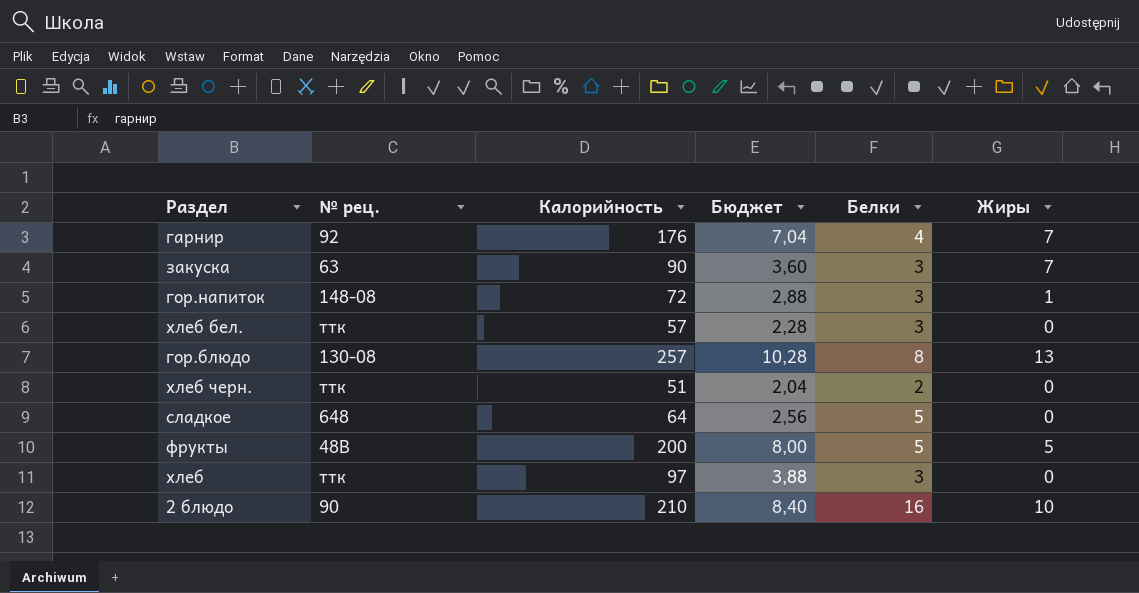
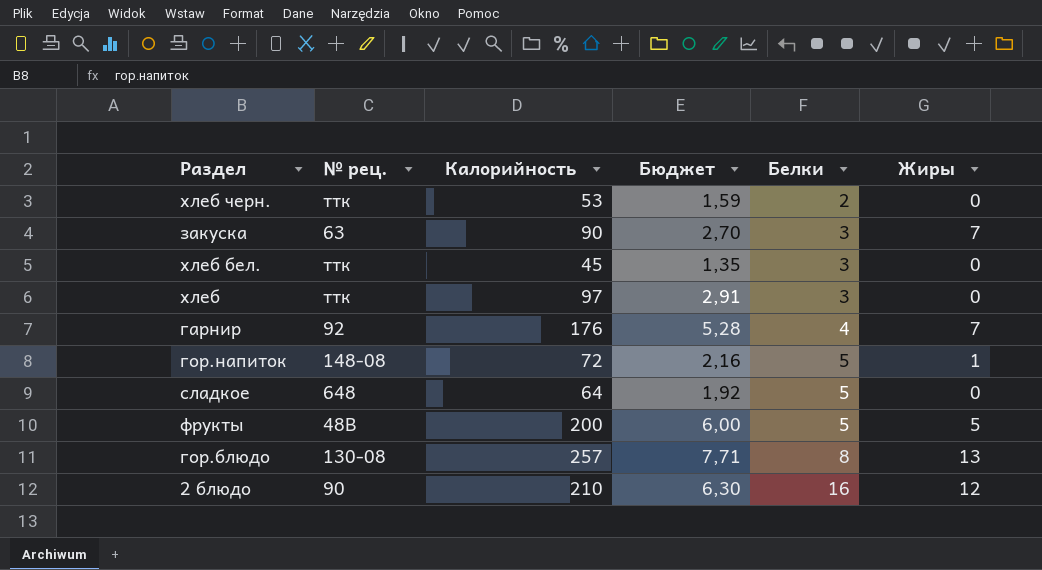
row order: none -> Белки ascending
column Бюджет | formula: [Калорийность] * 0,04 -> [Калорийность] * 0,03
хлеб черн. | Калорийность: 51 -> 53
хлеб бел. | Калорийность: 57 -> 45
гор.напиток | Белки: 3 -> 5
2 блюдо | Жиры: 10 -> 12

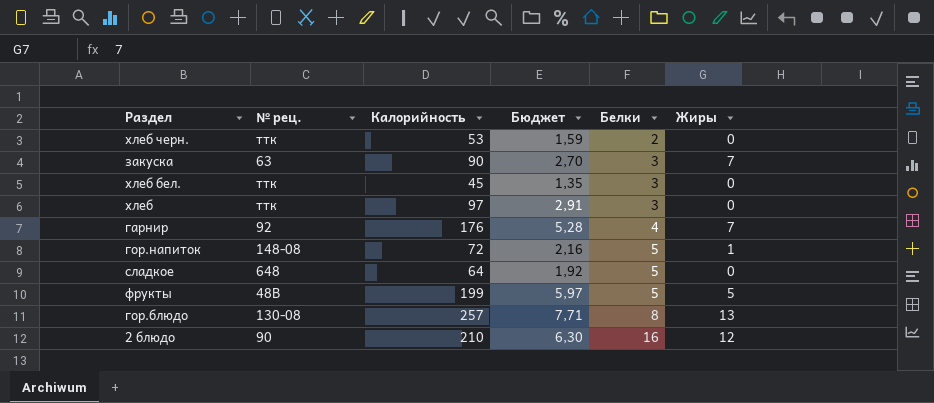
фрукты | Калорийность: 200 -> 199
фрукты | Бюджет: 6,00 -> 5,97

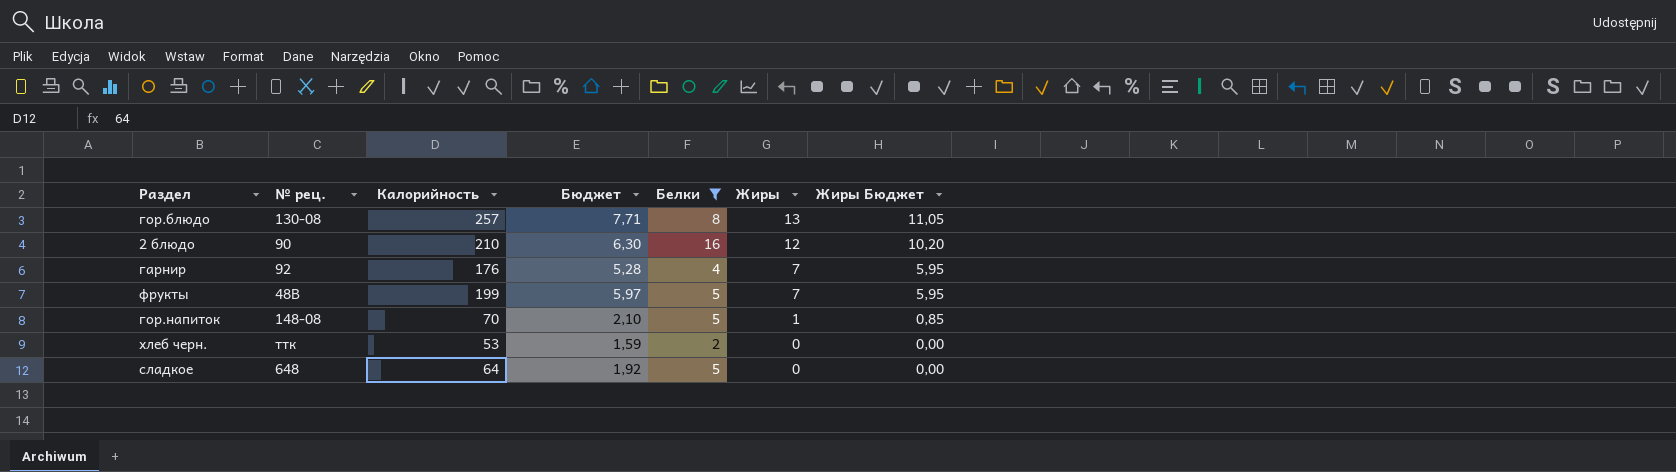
filter: none -> Белки != 3
row order: Белки ascending -> Жиры descending
column Жиры Бюджет | formula: none -> [Жиры] * 0,85
фрукты | Жиры: 5 -> 7
гор.напиток | Калорийность: 72 -> 70
гор.напиток | Бюджет: 2,16 -> 2,10

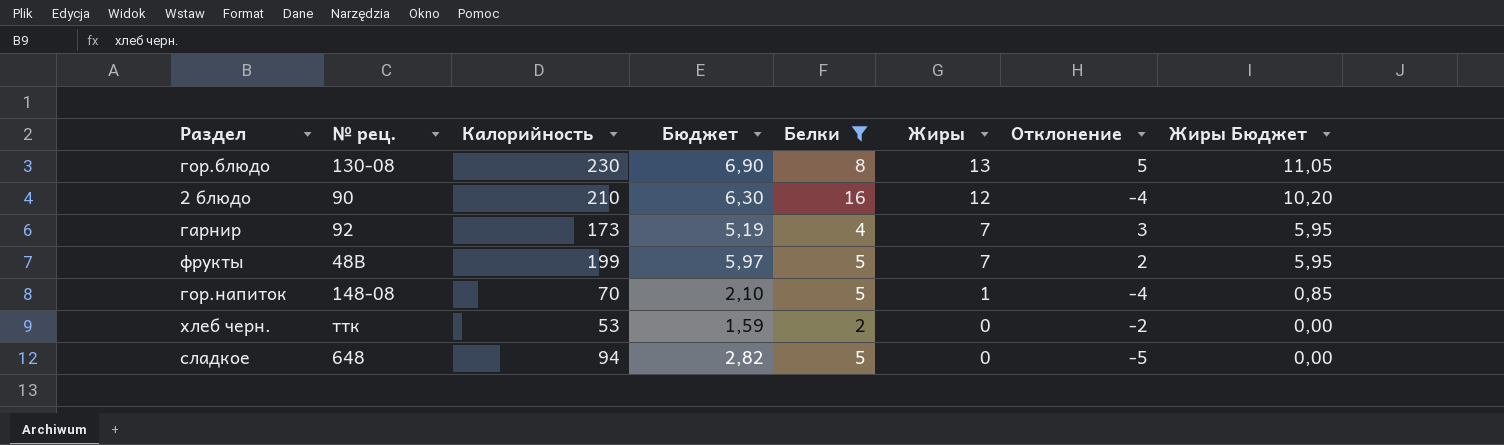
column Отклонение | formula: none -> [Жиры] - [Белки]
гор.блюдо | Калорийность: 257 -> 230
гор.блюдо | Бюджет: 7,71 -> 6,90
гарнир | Калорийность: 176 -> 173
гарнир | Бюджет: 5,28 -> 5,19
сладкое | Калорийность: 64 -> 94
сладкое | Бюджет: 1,92 -> 2,82

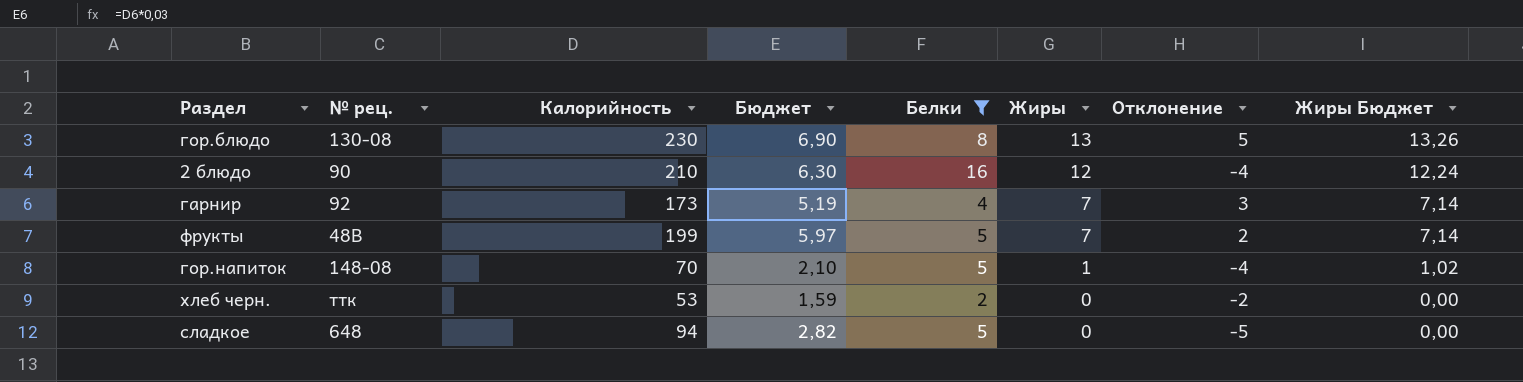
column Жиры Бюджет | formula: [Жиры] * 0,85 -> [Жиры] * 1,02

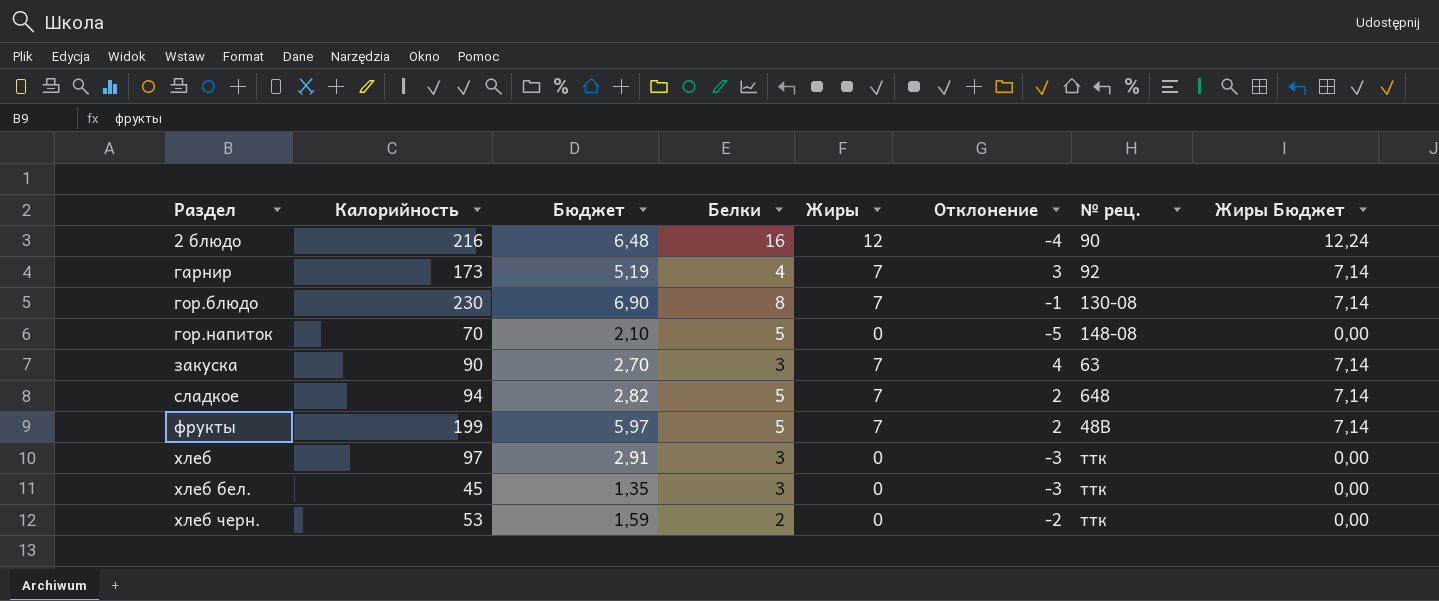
filter: Белки != 3 -> none
row order: Жиры descending -> Раздел ascending
column № рец. | position: 2 -> 7
2 блюдо | Калорийность: 210 -> 216
2 блюдо | Бюджет: 6,30 -> 6,48
гор.блюдо | Жиры: 13 -> 7
гор.блюдо | Отклонение: 5 -> -1
гор.блюдо | Жиры Бюджет: 13,26 -> 7,14
гор.напиток | Жиры: 1 -> 0
гор.напиток | Отклонение: -4 -> -5
гор.напиток | Жиры Бюджет: 1,02 -> 0,00
сладкое | Жиры: 0 -> 7
сладкое | Отклонение: -5 -> 2
сладкое | Жиры Бюджет: 0,00 -> 7,14

